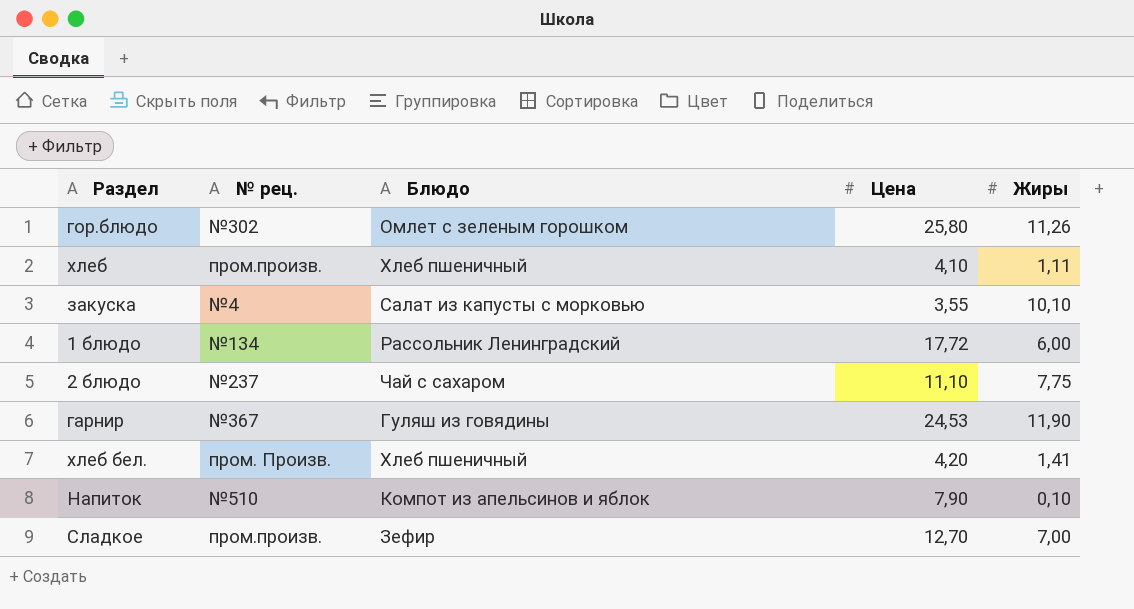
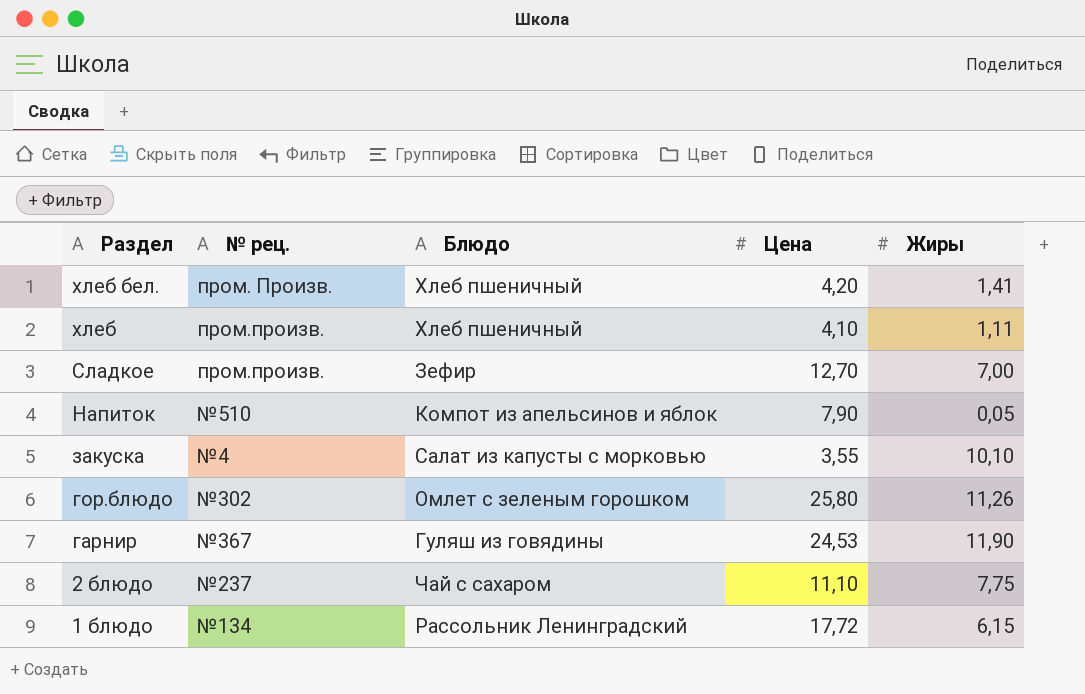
row order: none -> Раздел descending
Напиток | Жиры: 0,10 -> 0,05
1 блюдо | Жиры: 6,00 -> 6,15

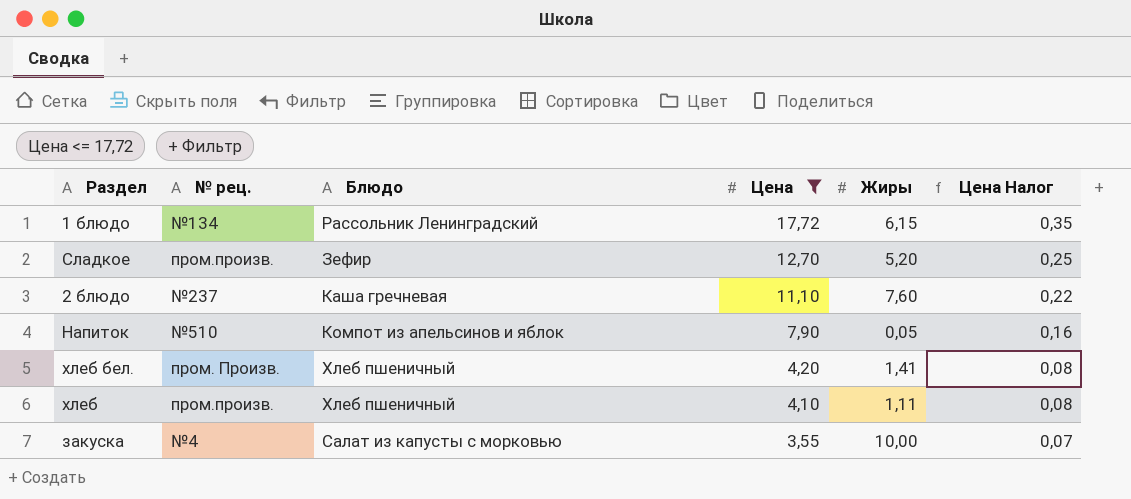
filter: none -> Цена <= 17,72
row order: Раздел descending -> Цена descending
column Цена Налог | formula: none -> [Цена] * 0,02
Сладкое | Жиры: 7,00 -> 5,20
2 блюдо | Блюдо: Чай с сахаром -> Каша гречневая
2 блюдо | Жиры: 7,75 -> 7,60
закуска | Жиры: 10,10 -> 10,00

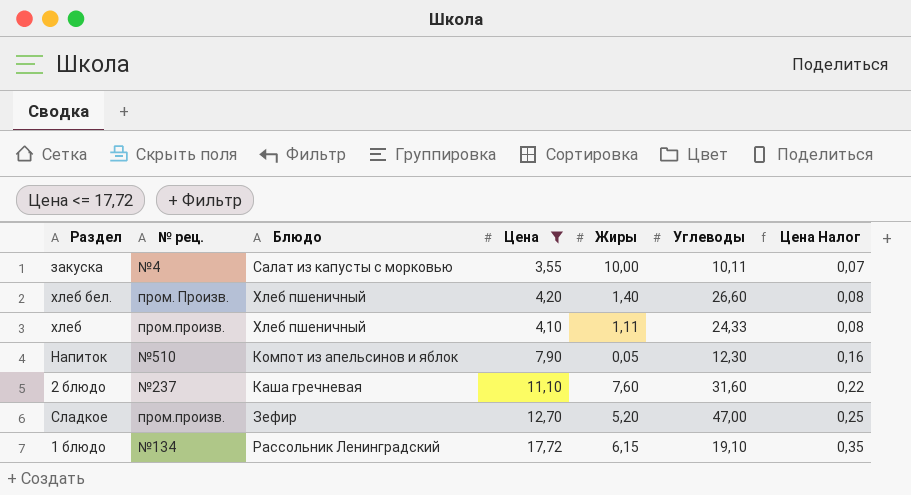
row order: Цена descending -> Цена Налог ascending
column Углеводы | position: none -> 6
хлеб бел. | Жиры: 1,41 -> 1,40

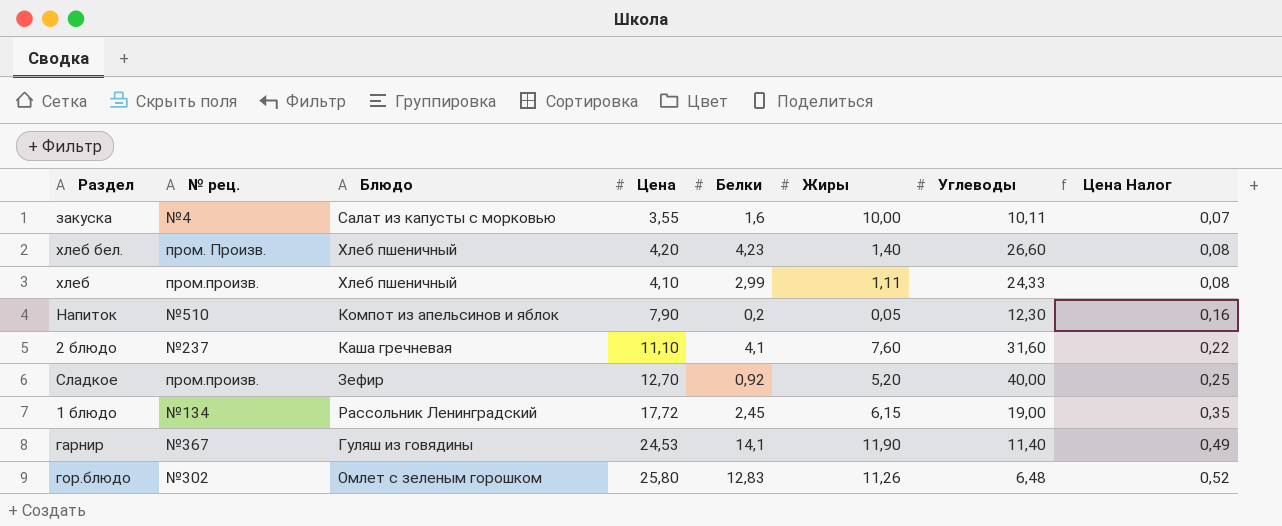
filter: Цена <= 17,72 -> none
column Белки | position: none -> 5
Сладкое | Углеводы: 47,00 -> 40,00
1 блюдо | Углеводы: 19,10 -> 19,00

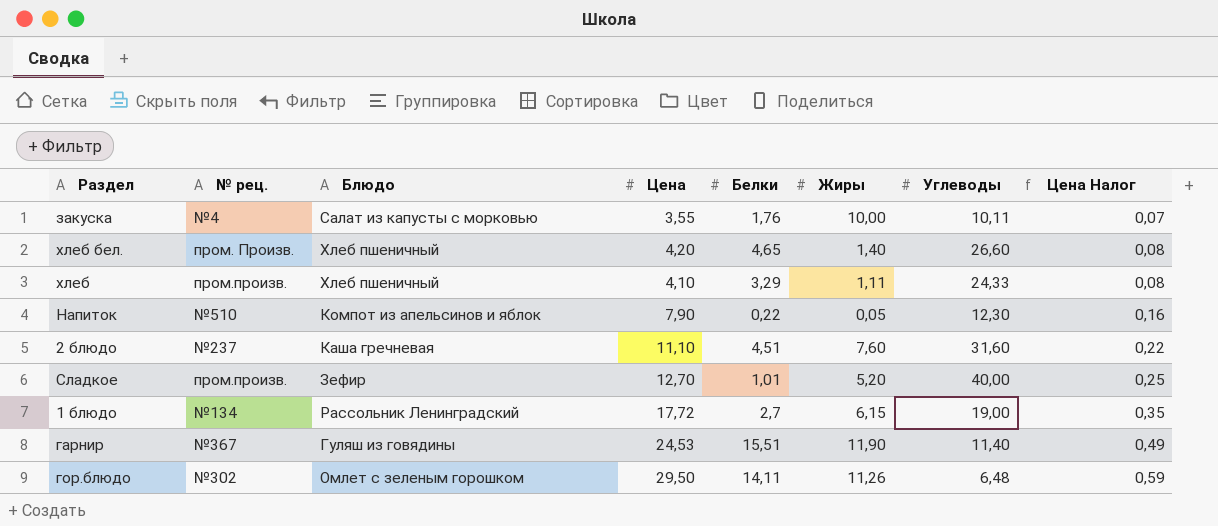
закуска | Белки: 1,6 -> 1,76
хлеб бел. | Белки: 4,23 -> 4,65
хлеб | Белки: 2,99 -> 3,29
Напиток | Белки: 0,2 -> 0,22
2 блюдо | Белки: 4,1 -> 4,51
Сладкое | Белки: 0,92 -> 1,01
1 блюдо | Белки: 2,45 -> 2,7
гарнир | Белки: 14,1 -> 15,51
гор.блюдо | Цена: 25,80 -> 29,50
гор.блюдо | Белки: 12,83 -> 14,11
гор.блюдо | Цена Налог: 0,52 -> 0,59

